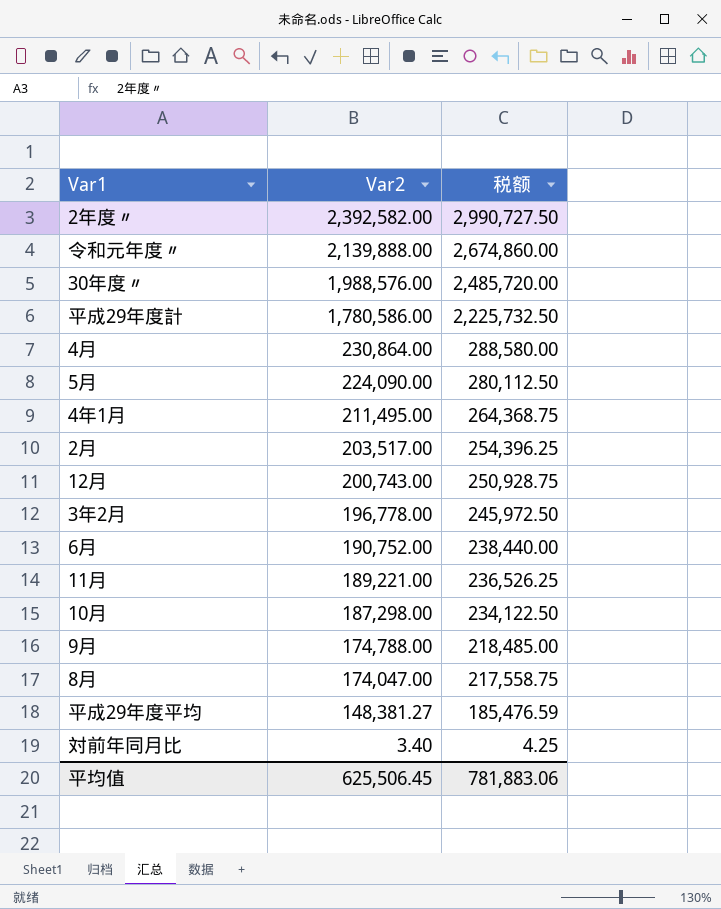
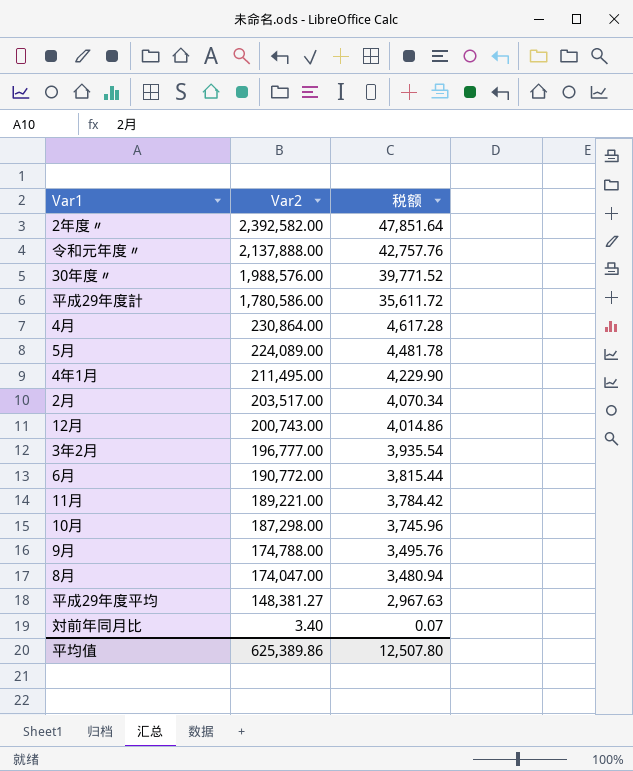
column 税额 | formula: [Var2] * 1.25 -> [Var2] * 0.02
令和元年度〃 | Var2: 2,139,888.00 -> 2,137,888.00
5月 | Var2: 224,090.00 -> 224,089.00
3年2月 | Var2: 196,778.00 -> 196,777.00
6月 | Var2: 190,752.00 -> 190,772.00
平均值 | Var2: 625,506.45 -> 625,389.86
平均值 | 税额: 781,883.06 -> 12,507.80

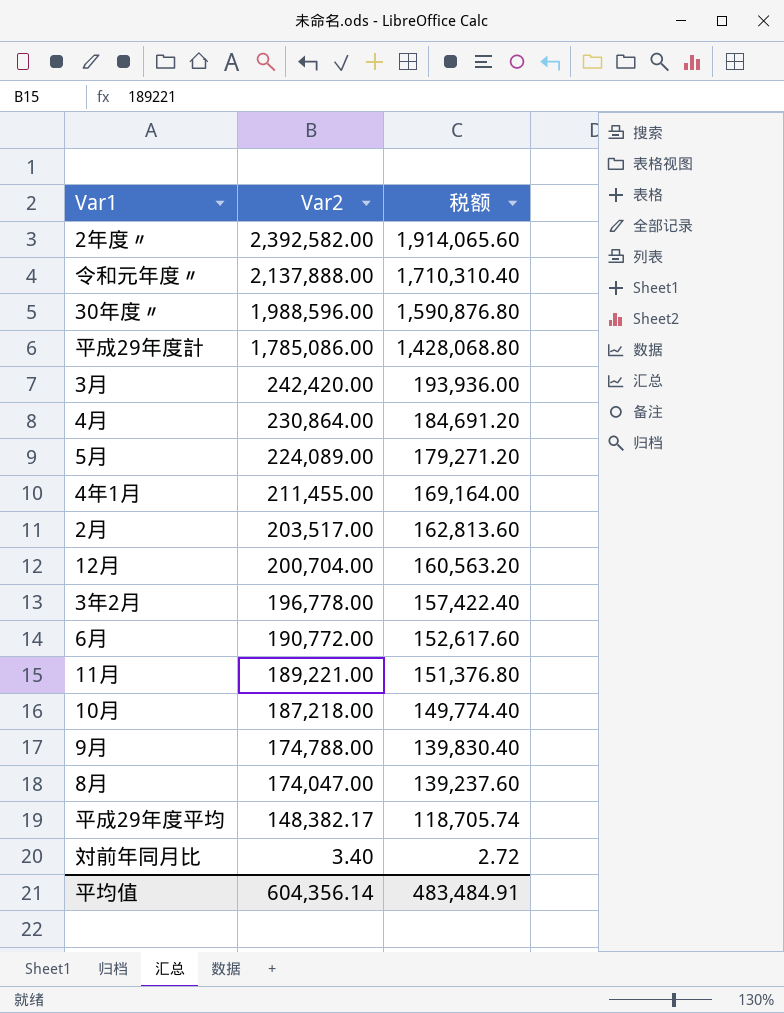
column 税额 | formula: [Var2] * 0.02 -> [Var2] * 0.8
30年度〃 | Var2: 1,988,576.00 -> 1,988,596.00
平成29年度計 | Var2: 1,780,586.00 -> 1,785,086.00
row 3月: none -> 242,420.00 | 193,936.00
4年1月 | Var2: 211,495.00 -> 211,455.00
12月 | Var2: 200,743.00 -> 200,704.00
3年2月 | Var2: 196,777.00 -> 196,778.00
10月 | Var2: 187,298.00 -> 187,218.00
平成29年度平均 | Var2: 148,381.27 -> 148,382.17
平均值 | Var2: 625,389.86 -> 604,356.14
平均值 | 税额: 12,507.80 -> 483,484.91

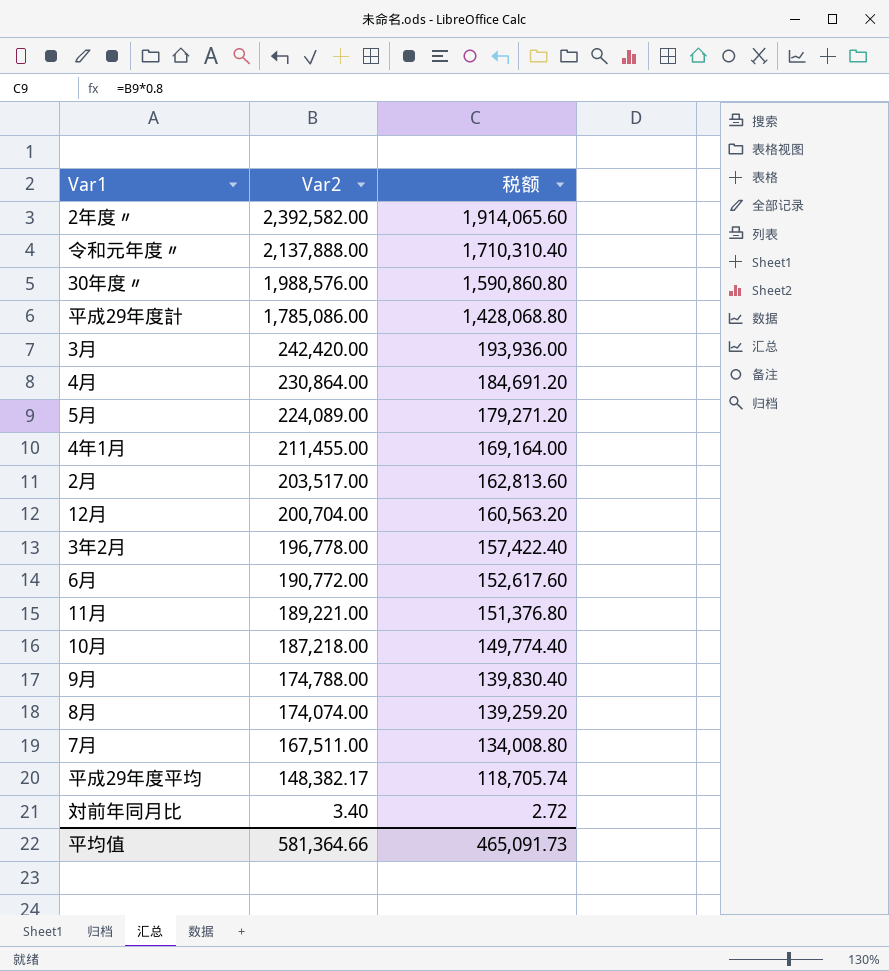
30年度〃 | Var2: 1,988,596.00 -> 1,988,576.00
30年度〃 | 税额: 1,590,876.80 -> 1,590,860.80
8月 | Var2: 174,047.00 -> 174,074.00
8月 | 税额: 139,237.60 -> 139,259.20
row 7月: none -> 167,511.00 | 134,008.80
平均值 | Var2: 604,356.14 -> 581,364.66
平均值 | 税额: 483,484.91 -> 465,091.73

